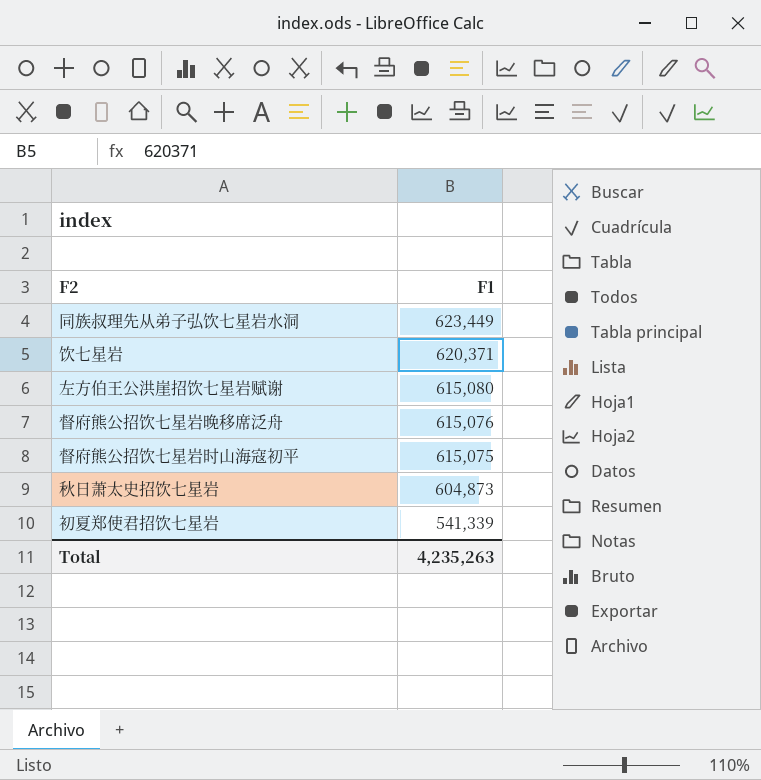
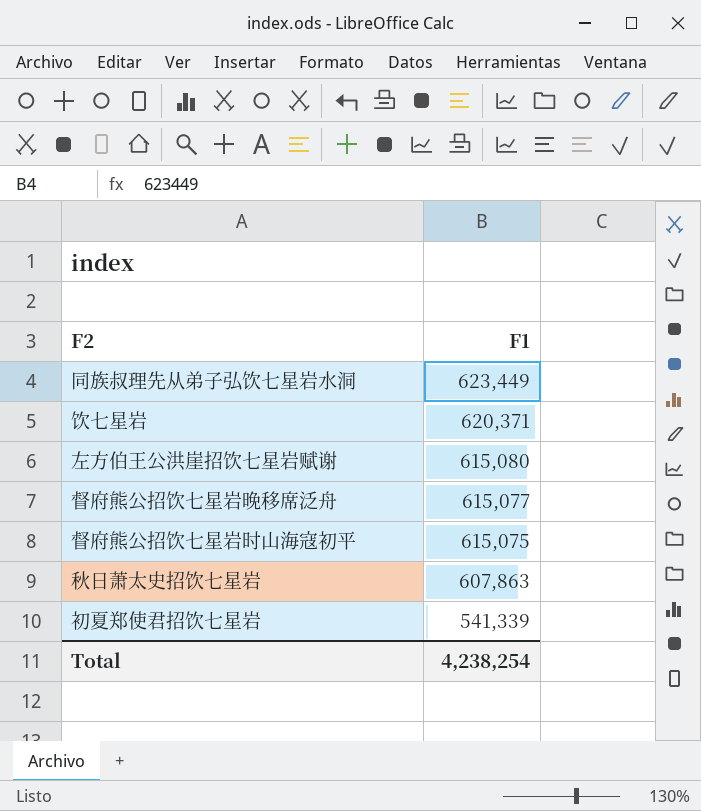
督府熊公招饮七星岩晚移席泛舟 | F1: 615,076 -> 615,077
秋日萧太史招饮七星岩 | F1: 604,873 -> 607,863
Total | F1: 4,235,263 -> 4,238,254

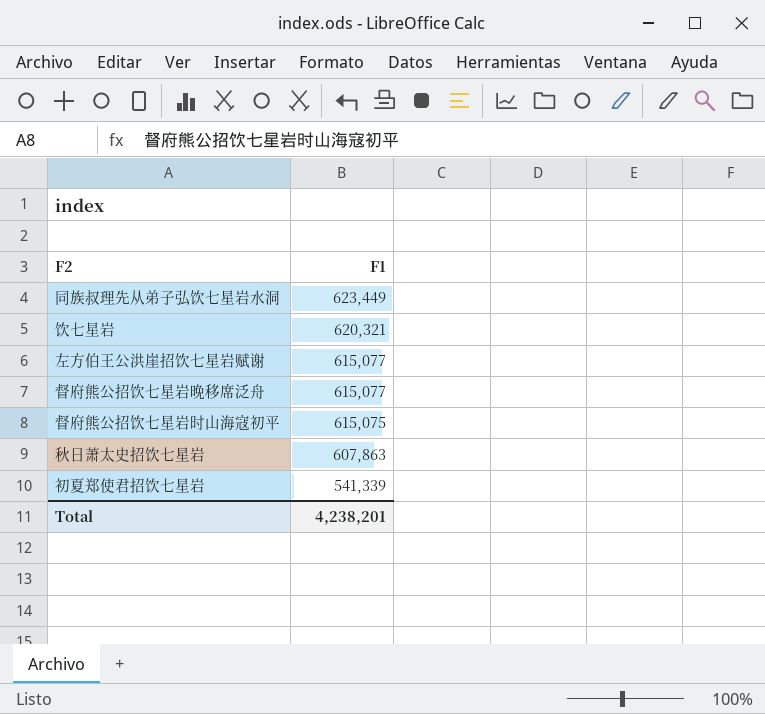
饮七星岩 | F1: 620,371 -> 620,321
左方伯王公洪崖招饮七星岩赋谢 | F1: 615,080 -> 615,077
Total | F1: 4,238,254 -> 4,238,201

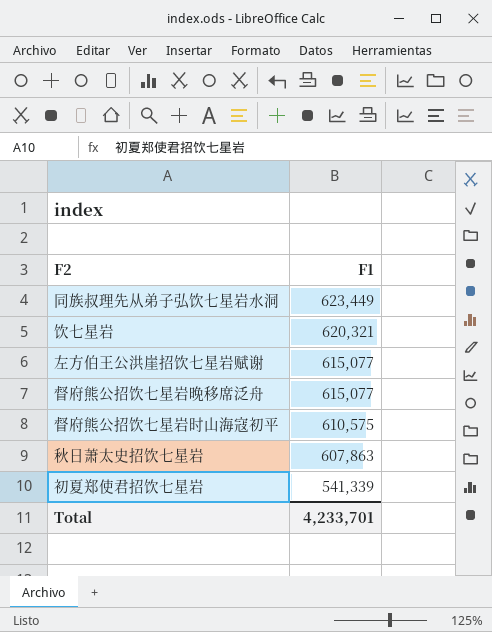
督府熊公招饮七星岩时山海寇初平 | F1: 615,075 -> 610,575
Total | F1: 4,238,201 -> 4,233,701

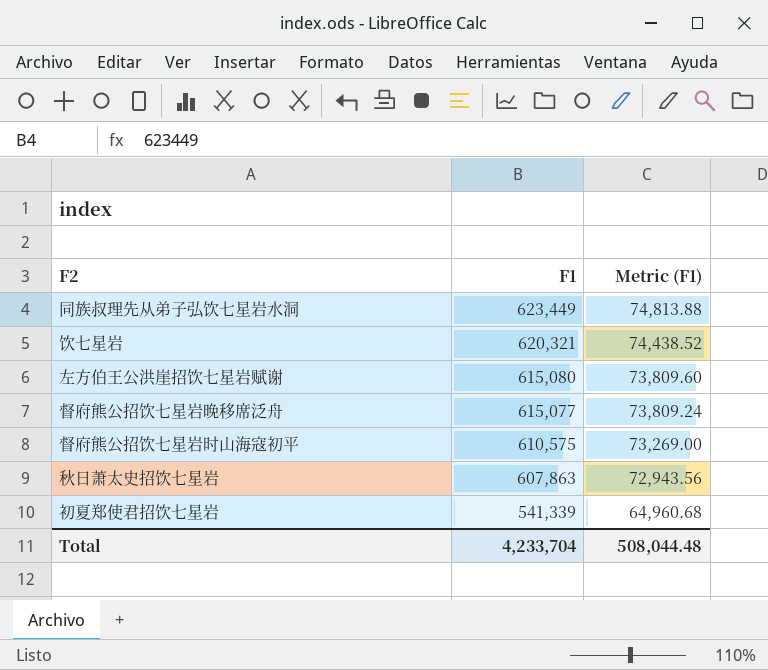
column Metric (F1) | formula: none -> [F1] * 0.12
左方伯王公洪崖招饮七星岩赋谢 | F1: 615,077 -> 615,080
Total | F1: 4,233,701 -> 4,233,704

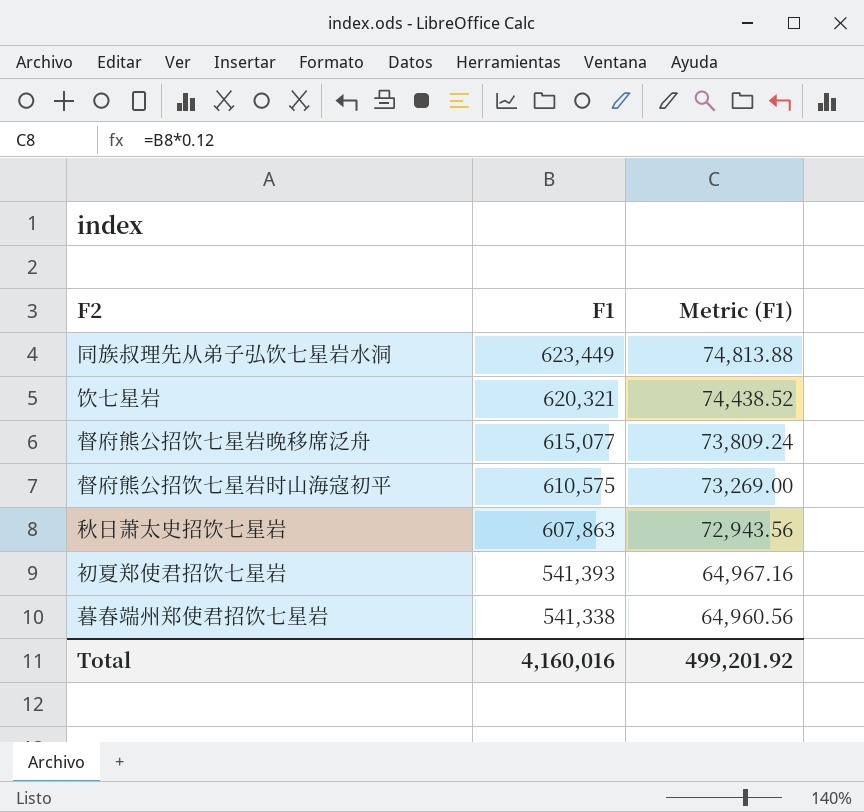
row 左方伯王公洪崖招饮七星岩赋谢: 615,080 | 73,809.60 -> none
初夏郑使君招饮七星岩 | F1: 541,339 -> 541,393
初夏郑使君招饮七星岩 | Metric (F1): 64,960.68 -> 64,967.16
row 暮春端州郑使君招饮七星岩: none -> 541,338 | 64,960.56
Total | F1: 4,233,704 -> 4,160,016
Total | Metric (F1): 508,044.48 -> 499,201.92

